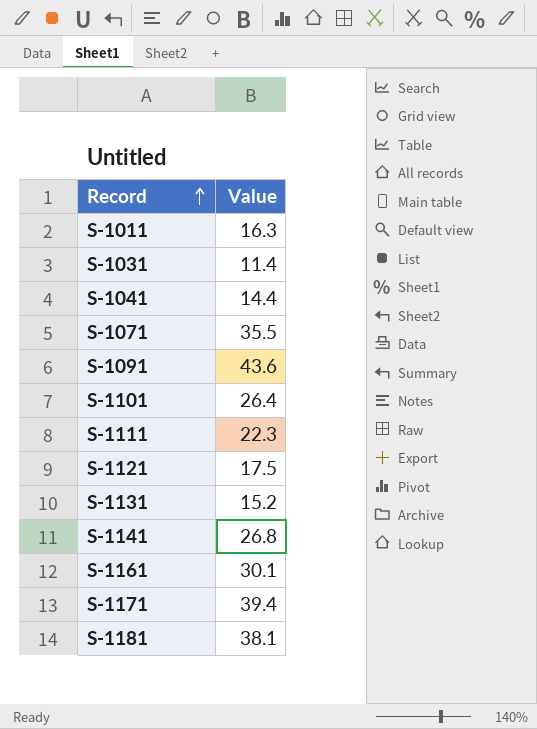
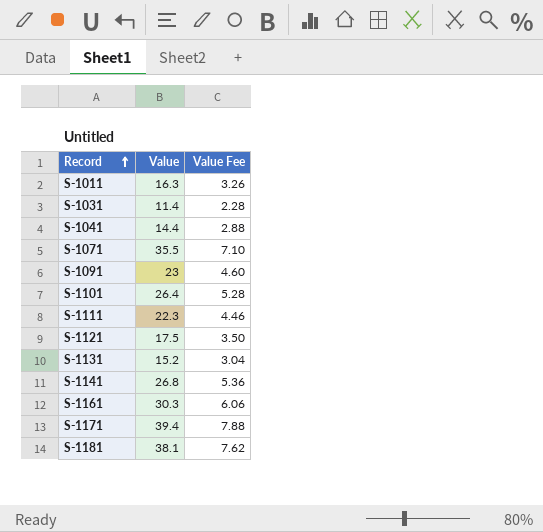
column Value Fee | formula: none -> [Value] * 0.2
S-1091 | Value: 43.6 -> 23
S-1161 | Value: 30.1 -> 30.3

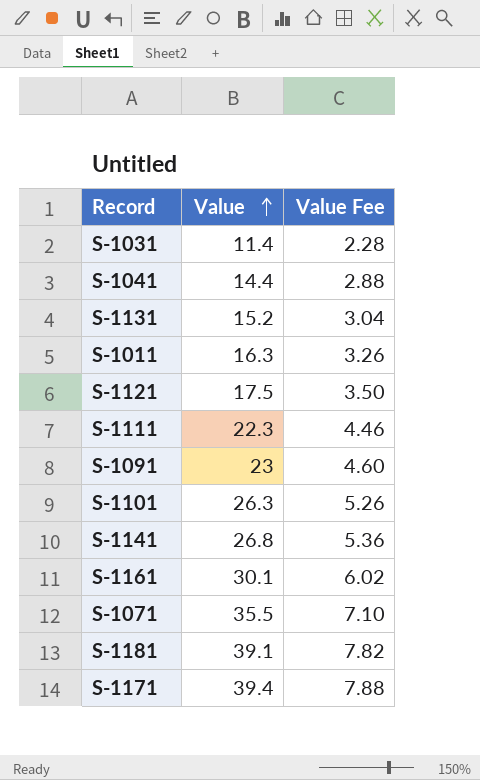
row order: Record ascending -> Value ascending
S-1101 | Value: 26.4 -> 26.3
S-1101 | Value Fee: 5.28 -> 5.26
S-1161 | Value: 30.3 -> 30.1
S-1161 | Value Fee: 6.06 -> 6.02
S-1181 | Value: 38.1 -> 39.1
S-1181 | Value Fee: 7.62 -> 7.82

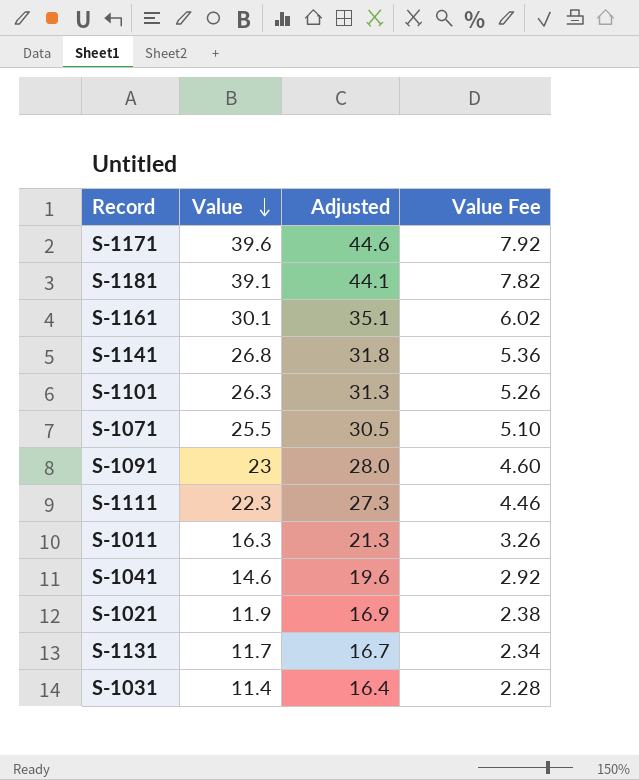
row order: Value ascending -> Value descending
column Adjusted | formula: none -> [Value] + 5
row S-1121: 17.5 | 3.50 -> none
S-1171 | Value: 39.4 -> 39.6
S-1171 | Value Fee: 7.88 -> 7.92
S-1071 | Value: 35.5 -> 25.5
S-1071 | Value Fee: 7.10 -> 5.10
S-1041 | Value: 14.4 -> 14.6
S-1041 | Value Fee: 2.88 -> 2.92
row S-1021: none -> 11.9 | 16.9 | 2.38
S-1131 | Value: 15.2 -> 11.7
S-1131 | Value Fee: 3.04 -> 2.34

